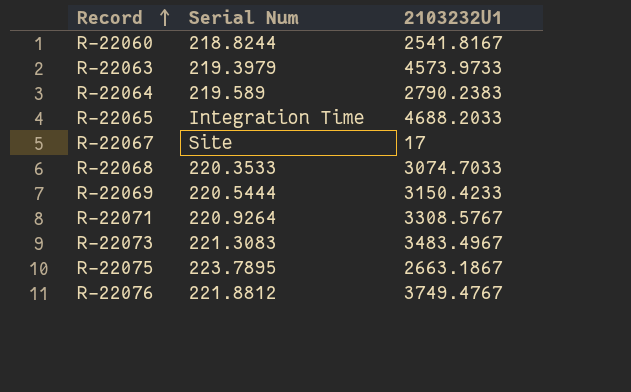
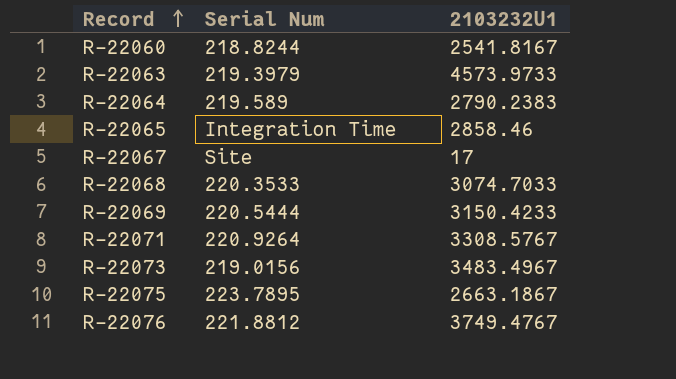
R-22065 | 2103232U1: 4688.2033 -> 2858.46
R-22073 | Serial Num: 221.3083 -> 219.0156

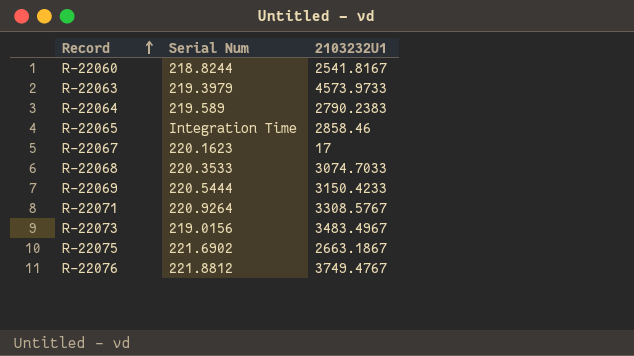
R-22067 | Serial Num: Site -> 220.1623
R-22075 | Serial Num: 223.7895 -> 221.6902

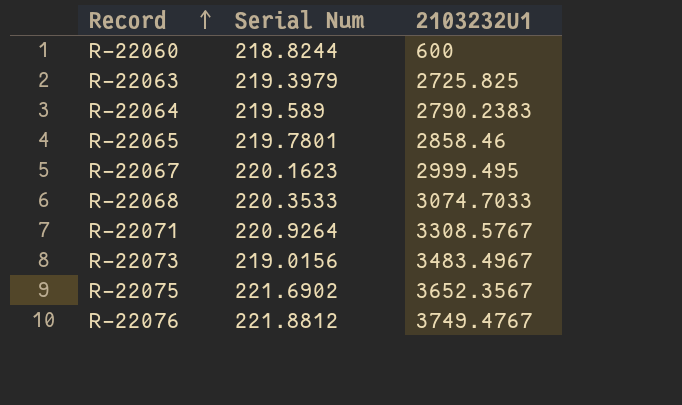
row R-22069: 220.5444 | 3150.4233 -> none
R-22060 | 2103232U1: 2541.8167 -> 600
R-22063 | 2103232U1: 4573.9733 -> 2725.825
R-22065 | Serial Num: Integration Time -> 219.7801
R-22067 | 2103232U1: 17 -> 2999.495
R-22075 | 2103232U1: 2663.1867 -> 3652.3567

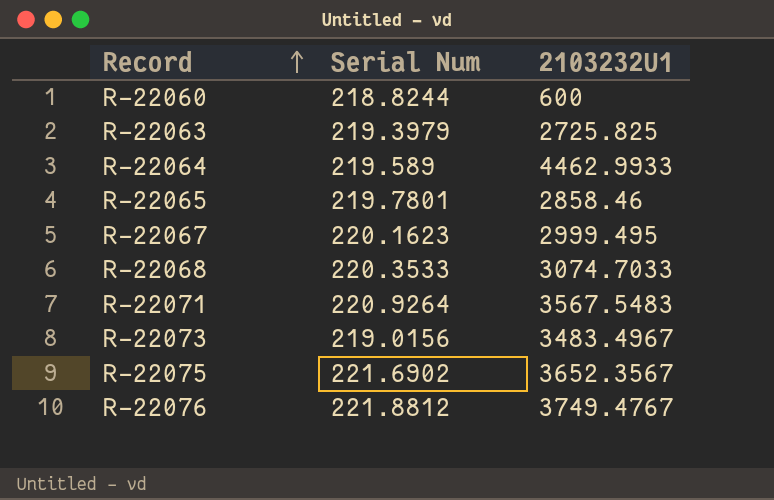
R-22064 | 2103232U1: 2790.2383 -> 4462.9933
R-22071 | 2103232U1: 3308.5767 -> 3567.5483

